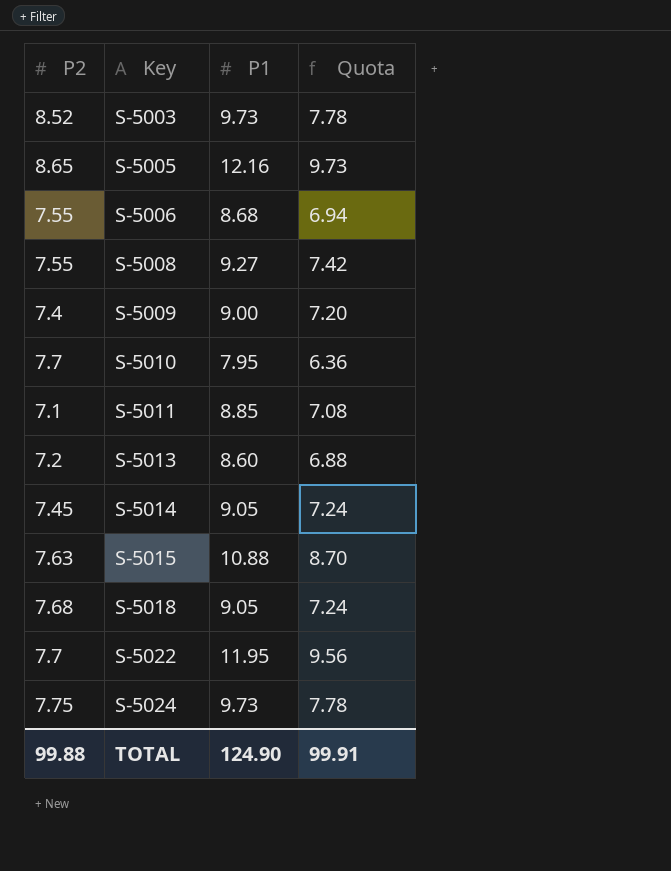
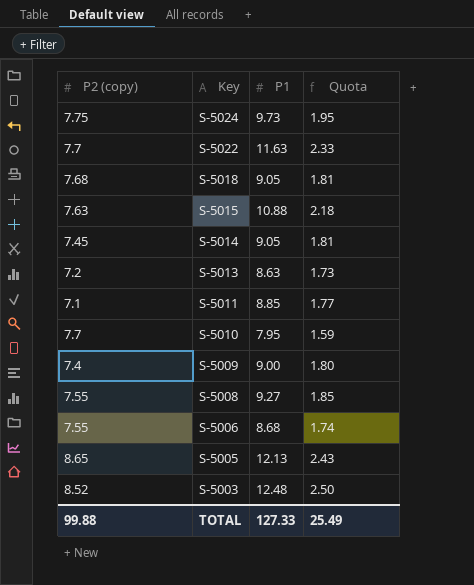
row order: Key ascending -> Key descending
column name: P2 -> P2 (copy)
column Quota | formula: [P1] * 0.8 -> [P1] * 0.2
S-5022 | P1: 11.95 -> 11.63
S-5013 | P1: 8.60 -> 8.63
S-5005 | P1: 12.16 -> 12.13
S-5003 | P1: 9.73 -> 12.48
TOTAL | P1: 124.90 -> 127.33
TOTAL | Quota: 99.91 -> 25.49

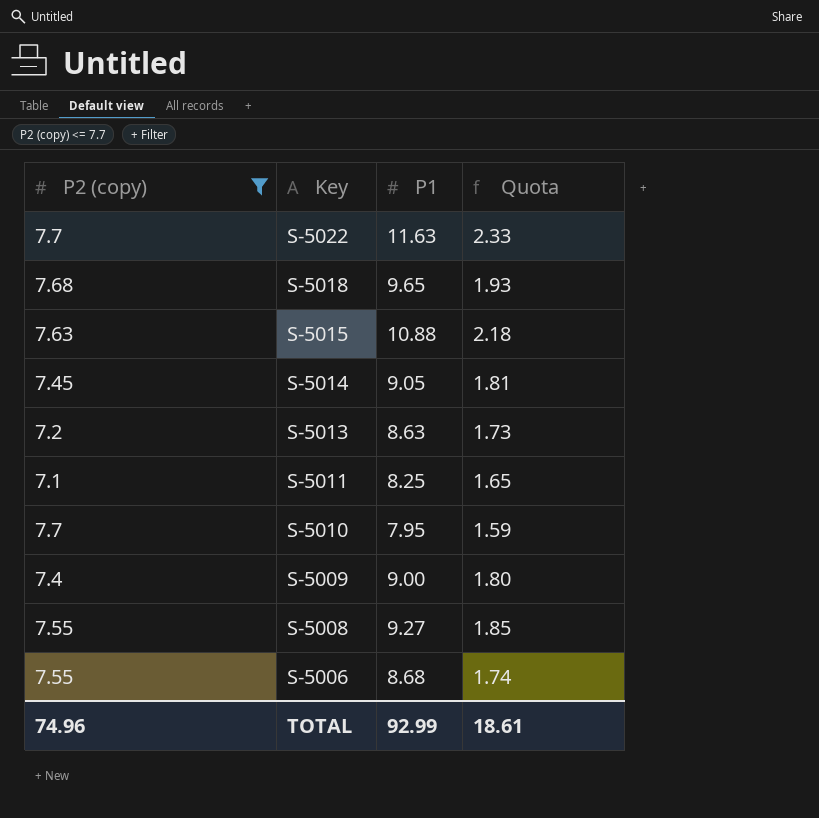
filter: none -> P2 (copy) <= 7.7
S-5018 | P1: 9.05 -> 9.65
S-5018 | Quota: 1.81 -> 1.93
S-5011 | P1: 8.85 -> 8.25
S-5011 | Quota: 1.77 -> 1.65
TOTAL | P2 (copy): 99.88 -> 74.96
TOTAL | P1: 127.33 -> 92.99
TOTAL | Quota: 25.49 -> 18.61

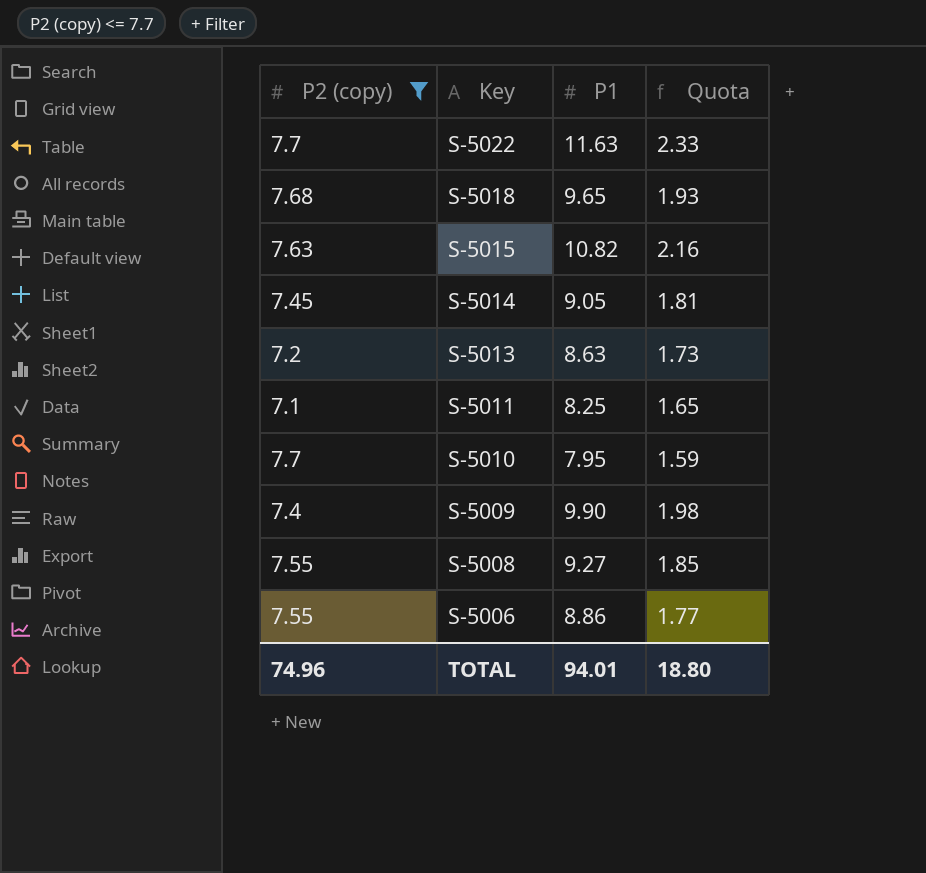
S-5015 | P1: 10.88 -> 10.82
S-5015 | Quota: 2.18 -> 2.16
S-5009 | P1: 9.00 -> 9.90
S-5009 | Quota: 1.80 -> 1.98
S-5006 | P1: 8.68 -> 8.86
S-5006 | Quota: 1.74 -> 1.77
TOTAL | P1: 92.99 -> 94.01
TOTAL | Quota: 18.61 -> 18.80

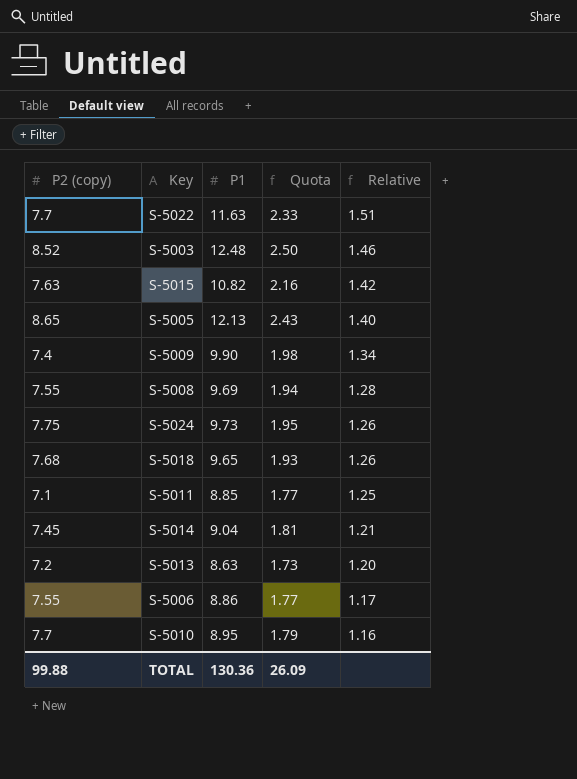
filter: P2 (copy) <= 7.7 -> none
row order: Key descending -> Relative descending
column Relative | formula: none -> [P1] / [P2 (copy)]
S-5008 | P1: 9.27 -> 9.69
S-5008 | Quota: 1.85 -> 1.94
S-5011 | P1: 8.25 -> 8.85
S-5011 | Quota: 1.65 -> 1.77
S-5014 | P1: 9.05 -> 9.04
S-5010 | P1: 7.95 -> 8.95
S-5010 | Quota: 1.59 -> 1.79
TOTAL | P2 (copy): 74.96 -> 99.88
TOTAL | P1: 94.01 -> 130.36
TOTAL | Quota: 18.80 -> 26.09

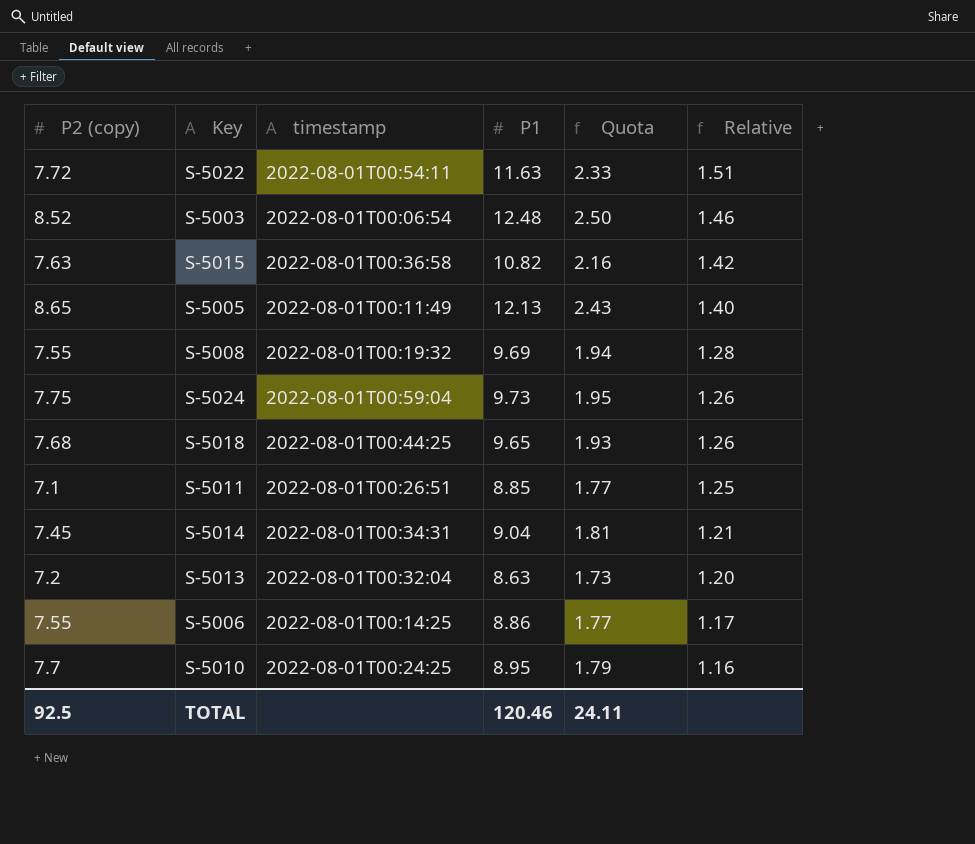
column timestamp | position: none -> 3
row S-5009: 7.4 | 9.90 | 1.98 | 1.34 -> none
S-5022 | P2 (copy): 7.7 -> 7.72
TOTAL | P2 (copy): 99.88 -> 92.5
TOTAL | P1: 130.36 -> 120.46
TOTAL | Quota: 26.09 -> 24.11

